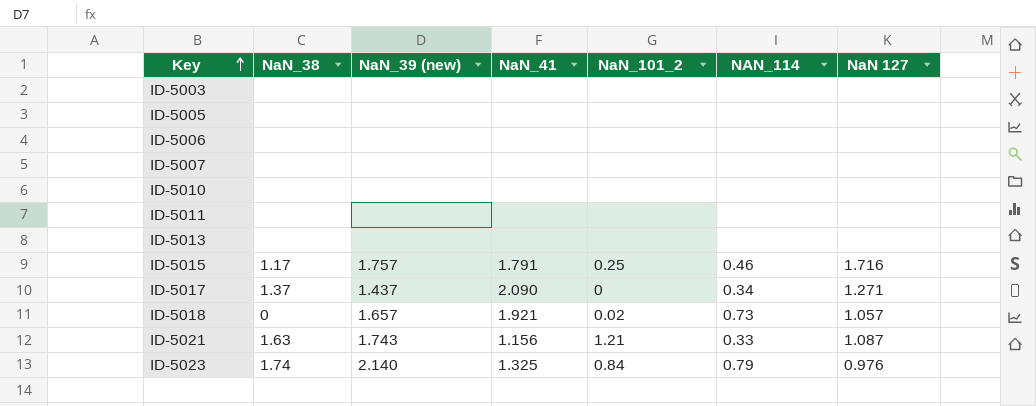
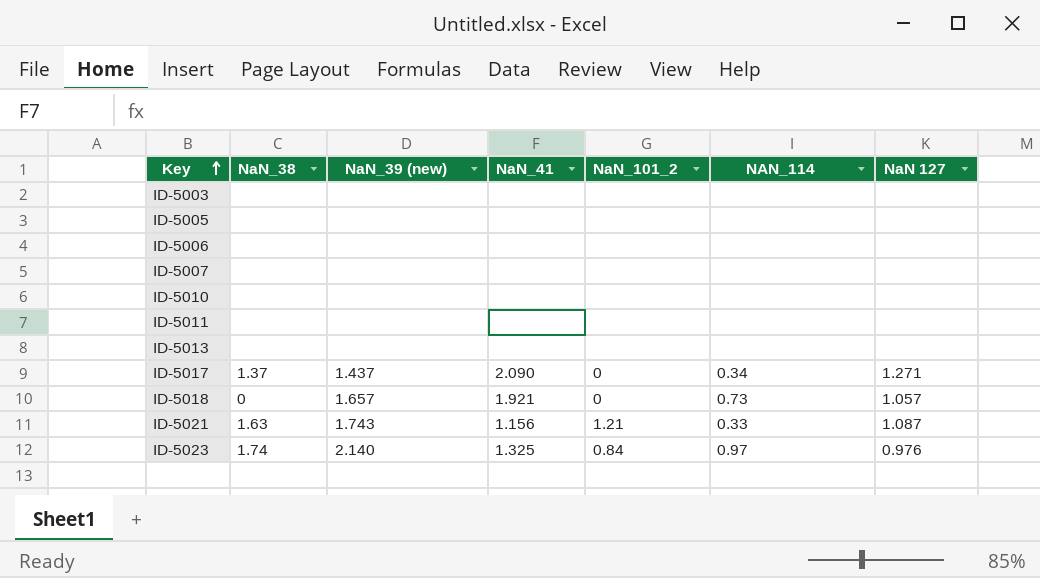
row ID-5015: 1.17 | 1.757 | 1.791 | 0.25 | 0.46 | 1.716 -> none
ID-5018 | NaN_101_2: 0.02 -> 0
ID-5023 | NAN_114: 0.79 -> 0.97

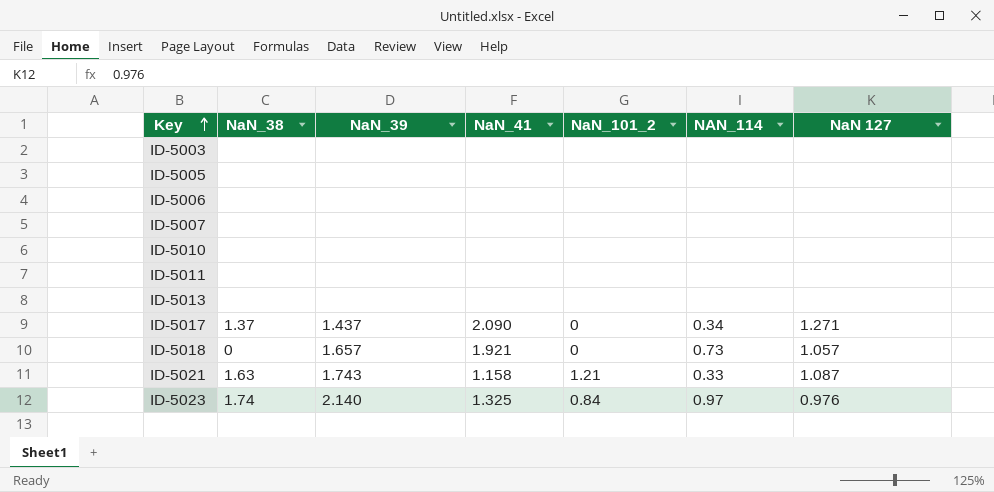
column name: NaN_39 (new) -> NaN_39
ID-5021 | NaN_41: 1.156 -> 1.158

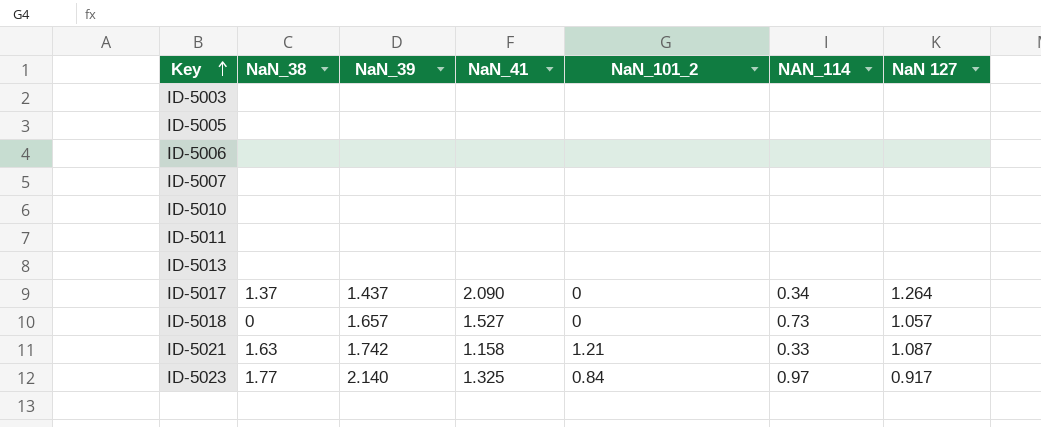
ID-5017 | NaN 127: 1.271 -> 1.264
ID-5018 | NaN_41: 1.921 -> 1.527
ID-5021 | NaN_39: 1.743 -> 1.742
ID-5023 | NaN_38: 1.74 -> 1.77
ID-5023 | NaN 127: 0.976 -> 0.917

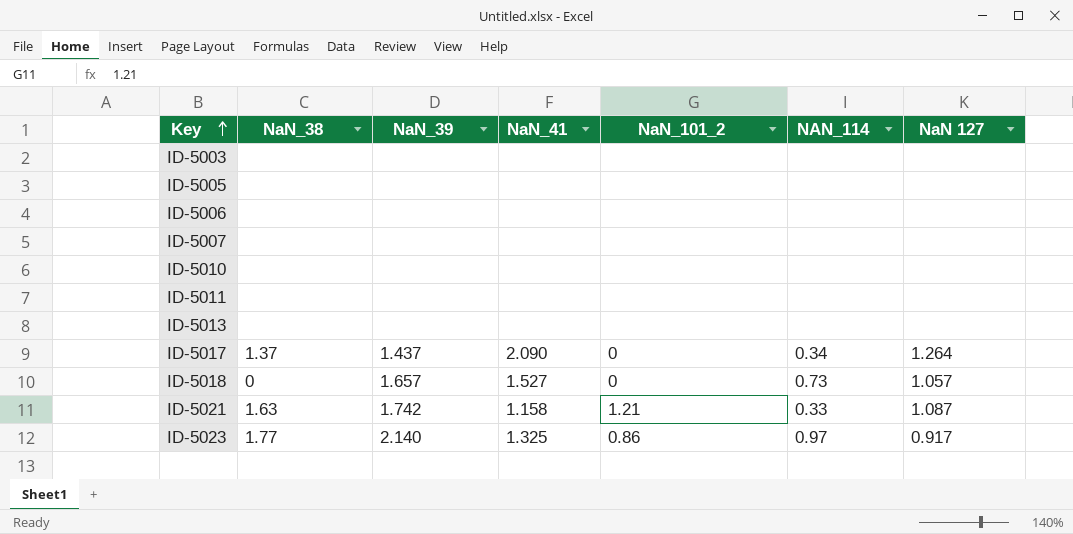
ID-5023 | NaN_101_2: 0.84 -> 0.86

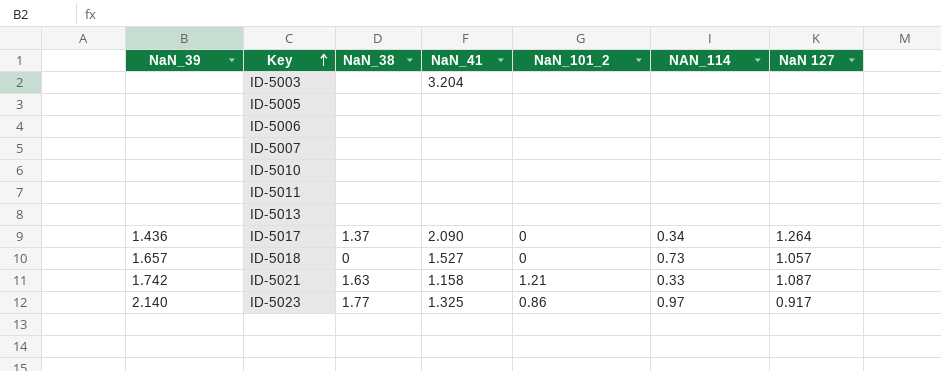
column NaN_39 | position: 3 -> 1
ID-5003 | NaN_41: none -> 3.204
ID-5017 | NaN_39: 1.437 -> 1.436

